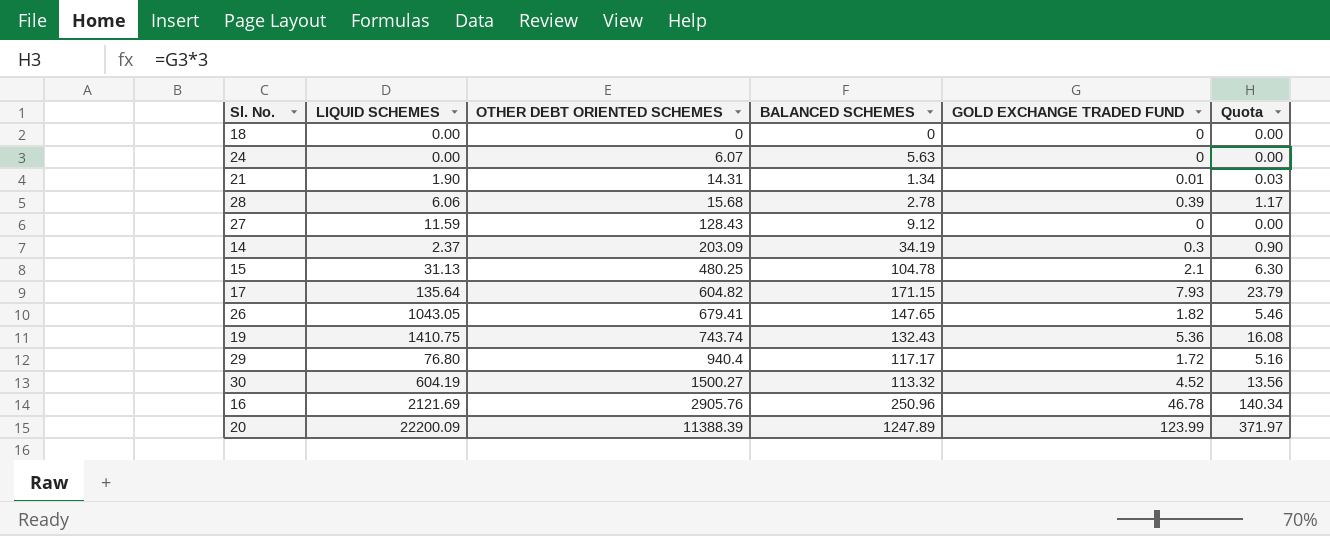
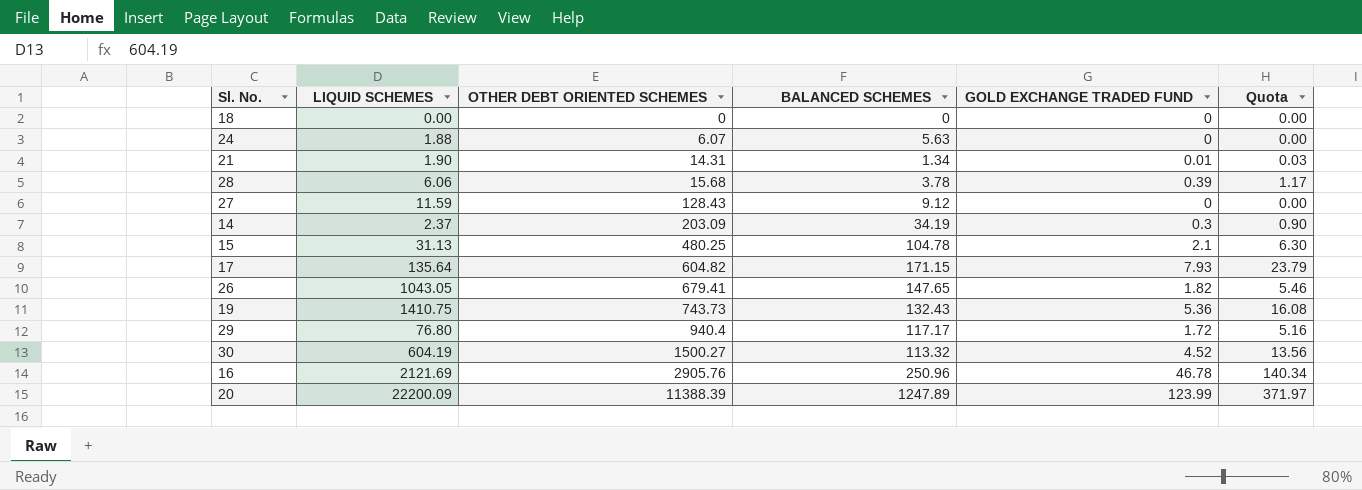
24 | LIQUID SCHEMES: 0.00 -> 1.88
28 | BALANCED SCHEMES: 2.78 -> 3.78
19 | OTHER DEBT ORIENTED SCHEMES: 743.74 -> 743.73

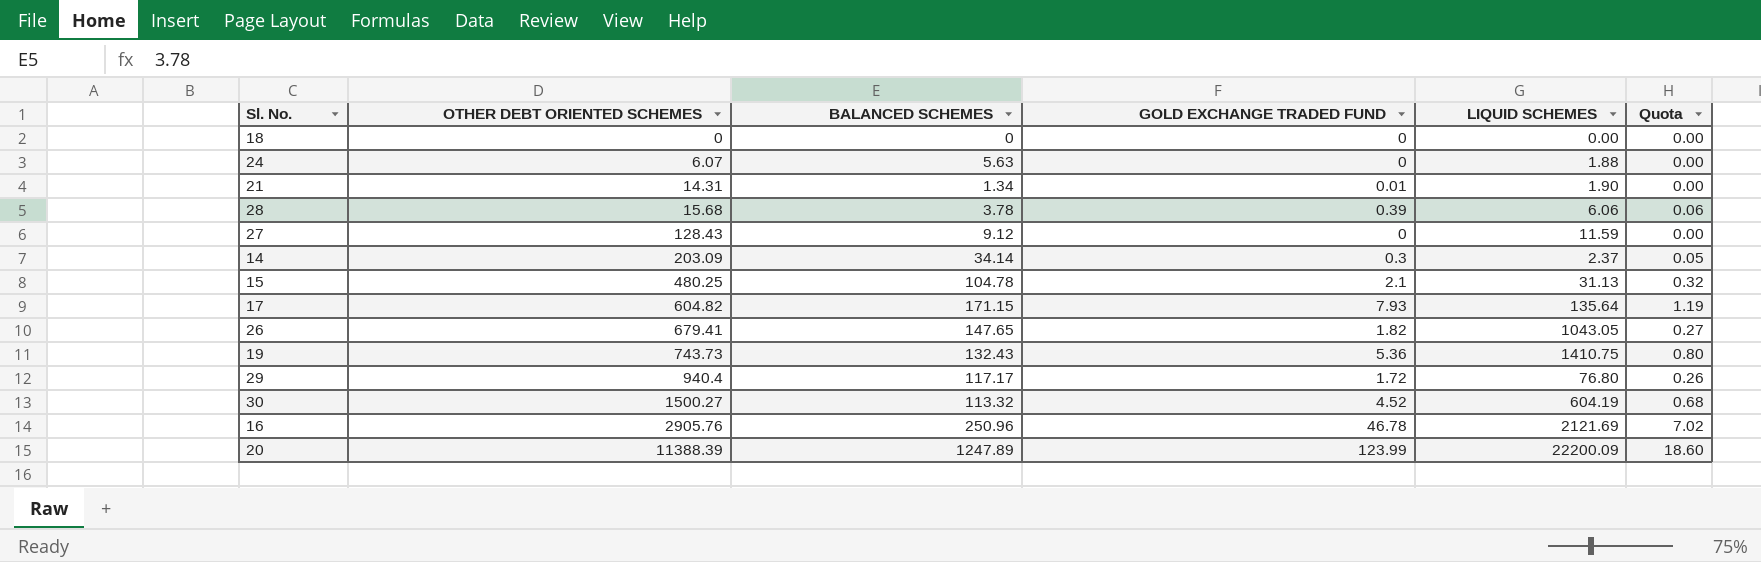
column LIQUID SCHEMES | position: 2 -> 5
column Quota | formula: [GOLD EXCHANGE TRADED FUND] * 3 -> [GOLD EXCHANGE TRADED FUND] * 0.15
14 | BALANCED SCHEMES: 34.19 -> 34.14

